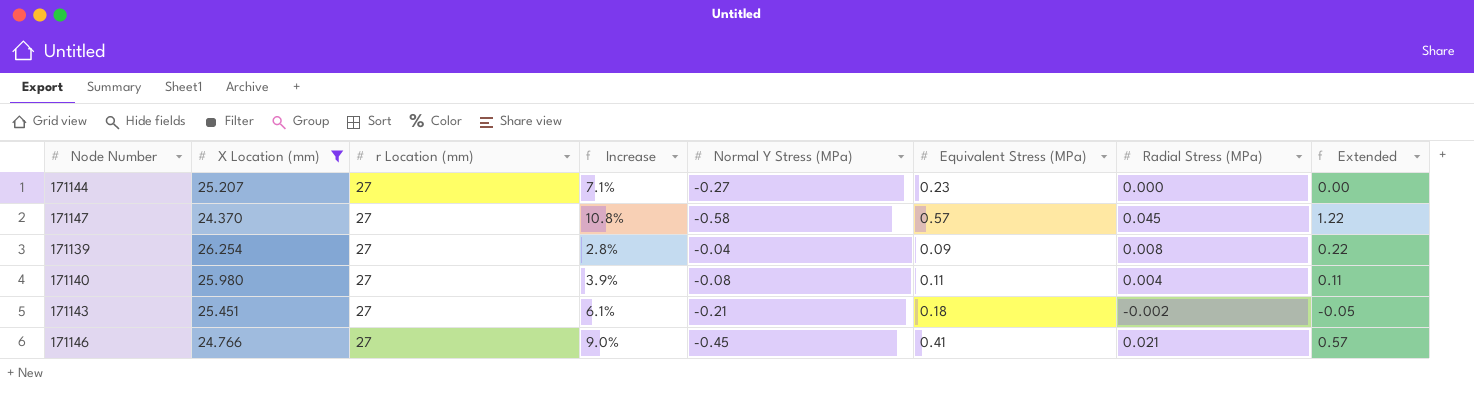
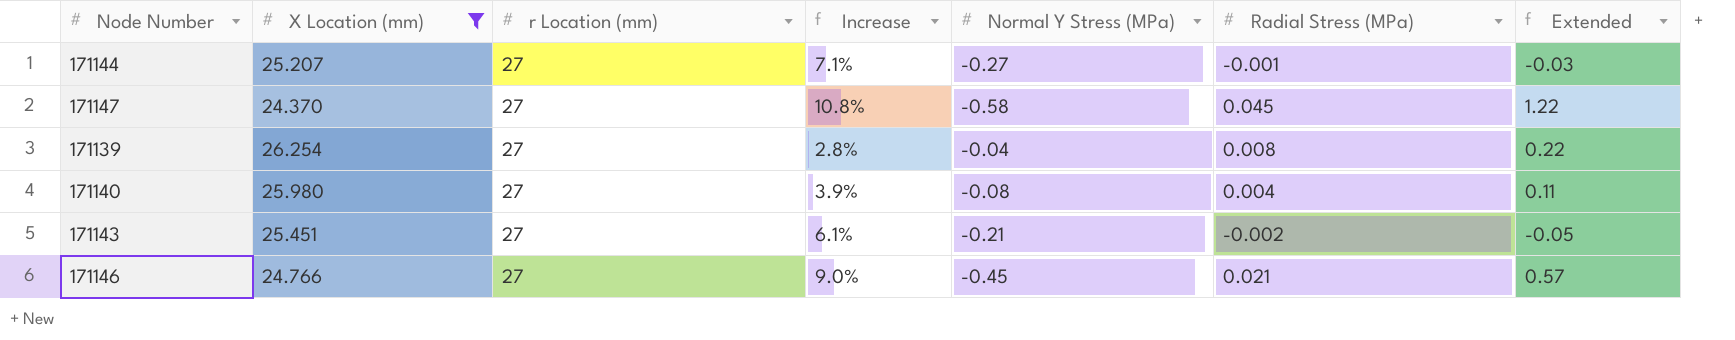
column Equivalent Stress (MPa) | position: 6 -> none
171144 | Radial Stress (MPa): 0.000 -> -0.001
171144 | Extended: 0.00 -> -0.03

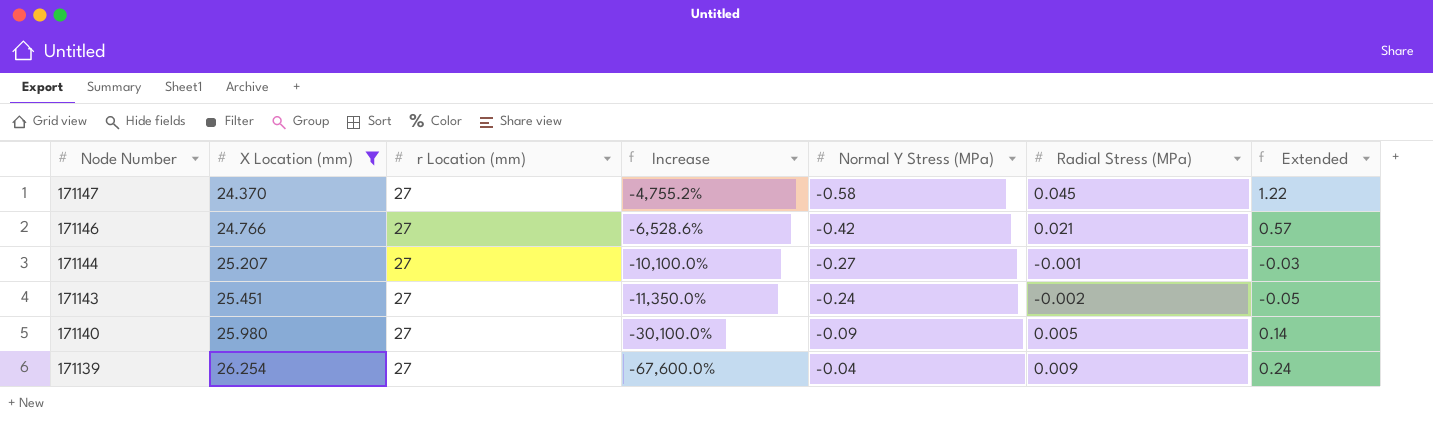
row order: none -> Node Number descending
column Increase | formula: ([r Location (mm)] - [X Location (mm)]) / [X Location (mm)] -> ([r Location (mm)] - [Normal Y Stress (MPa)]) / [Normal Y Stress (MPa)]
171146 | Normal Y Stress (MPa): -0.45 -> -0.42
171143 | Normal Y Stress (MPa): -0.21 -> -0.24
171140 | Normal Y Stress (MPa): -0.08 -> -0.09
171140 | Radial Stress (MPa): 0.004 -> 0.005
171140 | Extended: 0.11 -> 0.14
171139 | Radial Stress (MPa): 0.008 -> 0.009
171139 | Extended: 0.22 -> 0.24

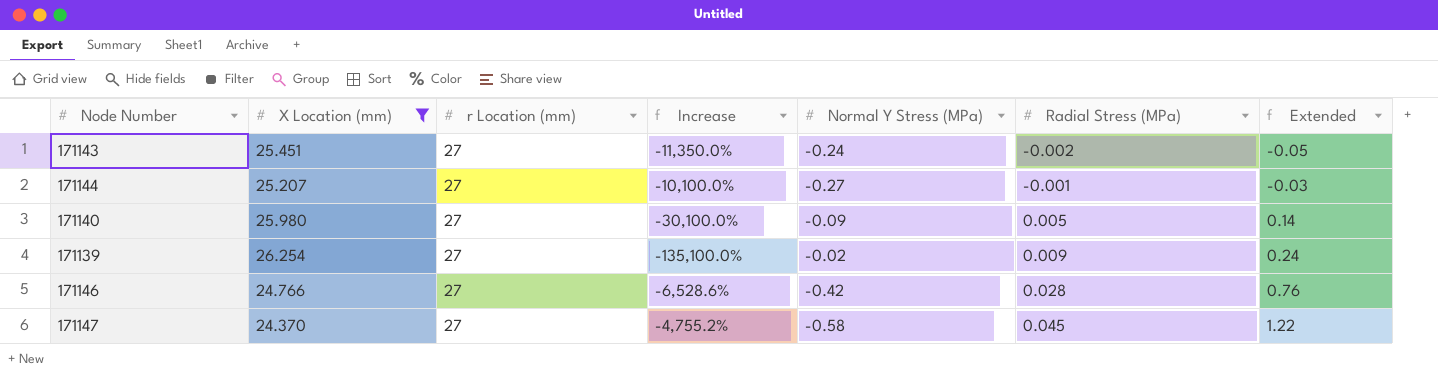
row order: Node Number descending -> Radial Stress (MPa) ascending
171139 | Increase: -67,600.0% -> -135,100.0%
171139 | Normal Y Stress (MPa): -0.04 -> -0.02
171146 | Radial Stress (MPa): 0.021 -> 0.028
171146 | Extended: 0.57 -> 0.76

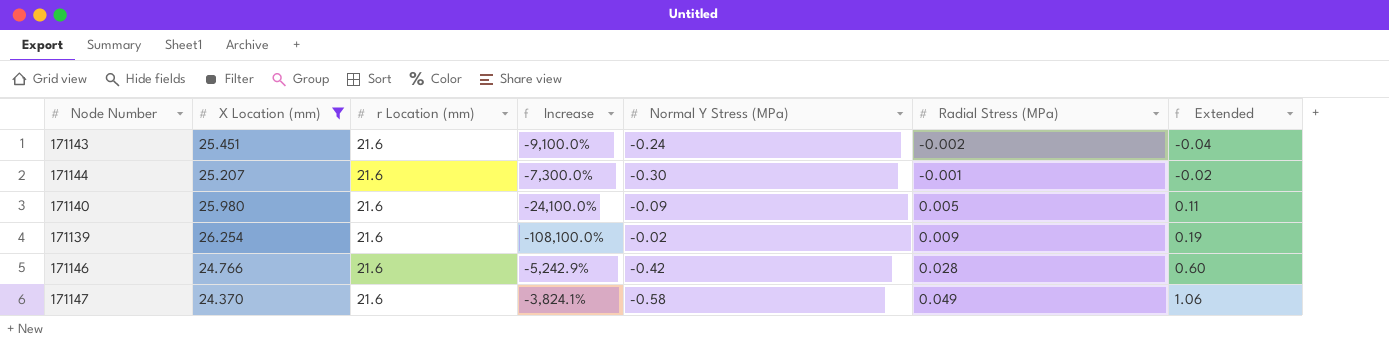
171143 | r Location (mm): 27 -> 21.6
171143 | Increase: -11,350.0% -> -9,100.0%
171143 | Extended: -0.05 -> -0.04
171144 | r Location (mm): 27 -> 21.6
171144 | Increase: -10,100.0% -> -7,300.0%
171144 | Normal Y Stress (MPa): -0.27 -> -0.30
171144 | Extended: -0.03 -> -0.02
171140 | r Location (mm): 27 -> 21.6
171140 | Increase: -30,100.0% -> -24,100.0%
171140 | Extended: 0.14 -> 0.11
171139 | r Location (mm): 27 -> 21.6
171139 | Increase: -135,100.0% -> -108,100.0%
171139 | Extended: 0.24 -> 0.19
171146 | r Location (mm): 27 -> 21.6
171146 | Increase: -6,528.6% -> -5,242.9%
171146 | Extended: 0.76 -> 0.60
171147 | r Location (mm): 27 -> 21.6
171147 | Increase: -4,755.2% -> -3,824.1%
171147 | Radial Stress (MPa): 0.045 -> 0.049
171147 | Extended: 1.22 -> 1.06

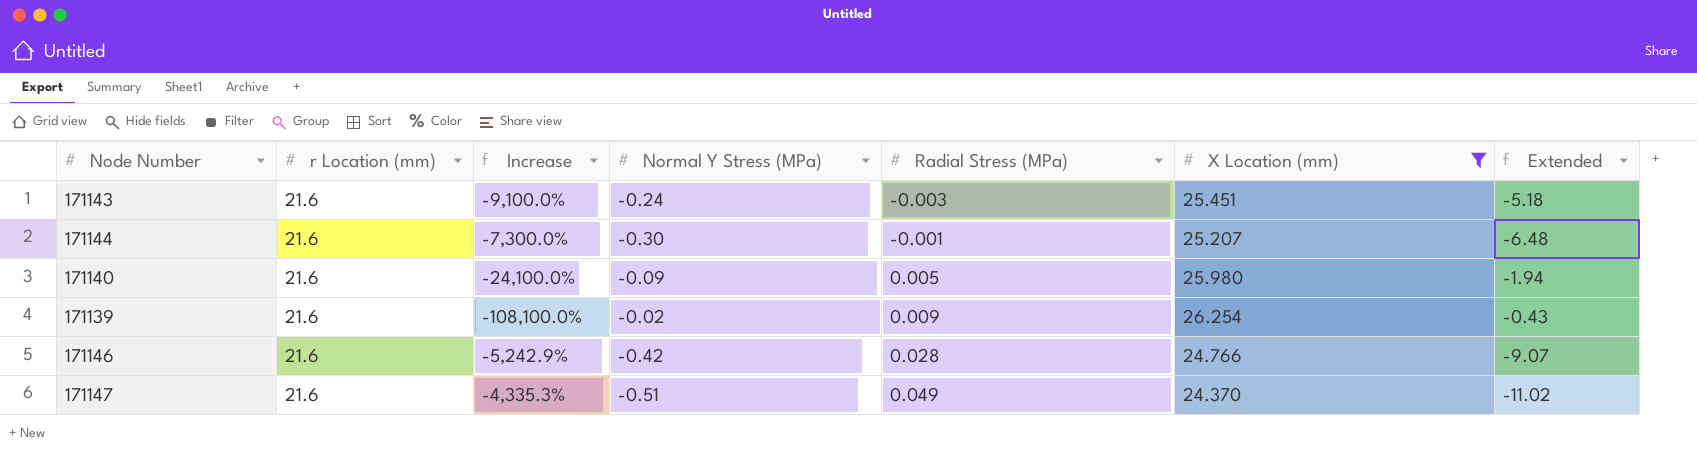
column X Location (mm) | position: 2 -> 6
column Extended | formula: [r Location (mm)] * [Radial Stress (MPa)] -> [r Location (mm)] * [Normal Y Stress (MPa)]
171143 | Radial Stress (MPa): -0.002 -> -0.003
171147 | Increase: -3,824.1% -> -4,335.3%
171147 | Normal Y Stress (MPa): -0.58 -> -0.51

